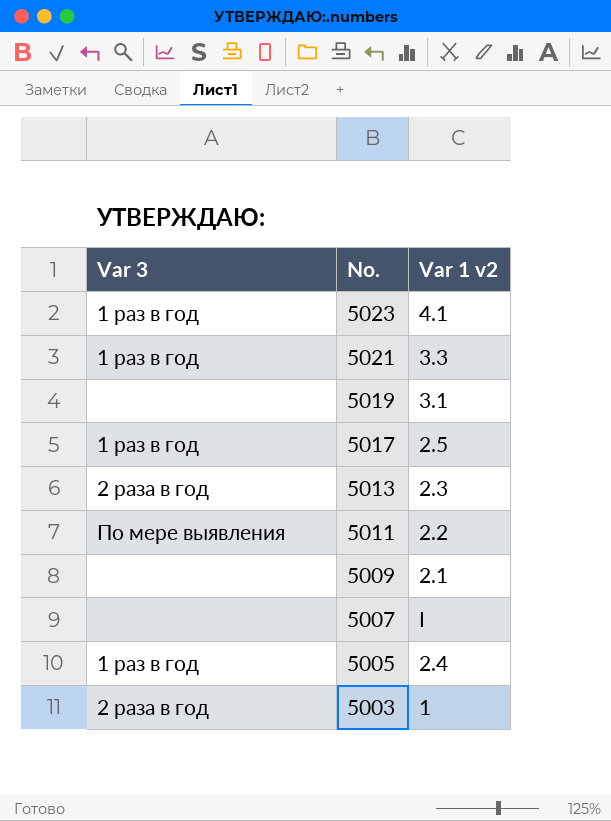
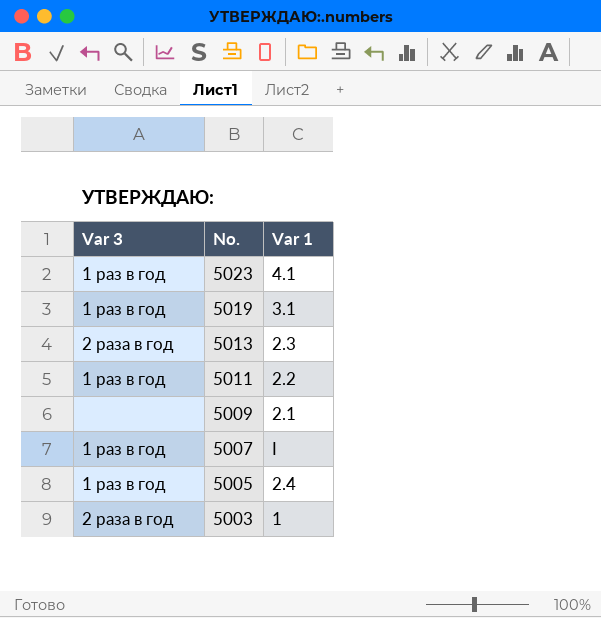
column name: Var 1 v2 -> Var 1
row 5021: 1 раз в год | 3.3 -> none
row 5017: 1 раз в год | 2.5 -> none
5019 | Var 3: none -> 1 раз в год
5011 | Var 3: По мере выявления -> 1 раз в год
5007 | Var 3: none -> 1 раз в год

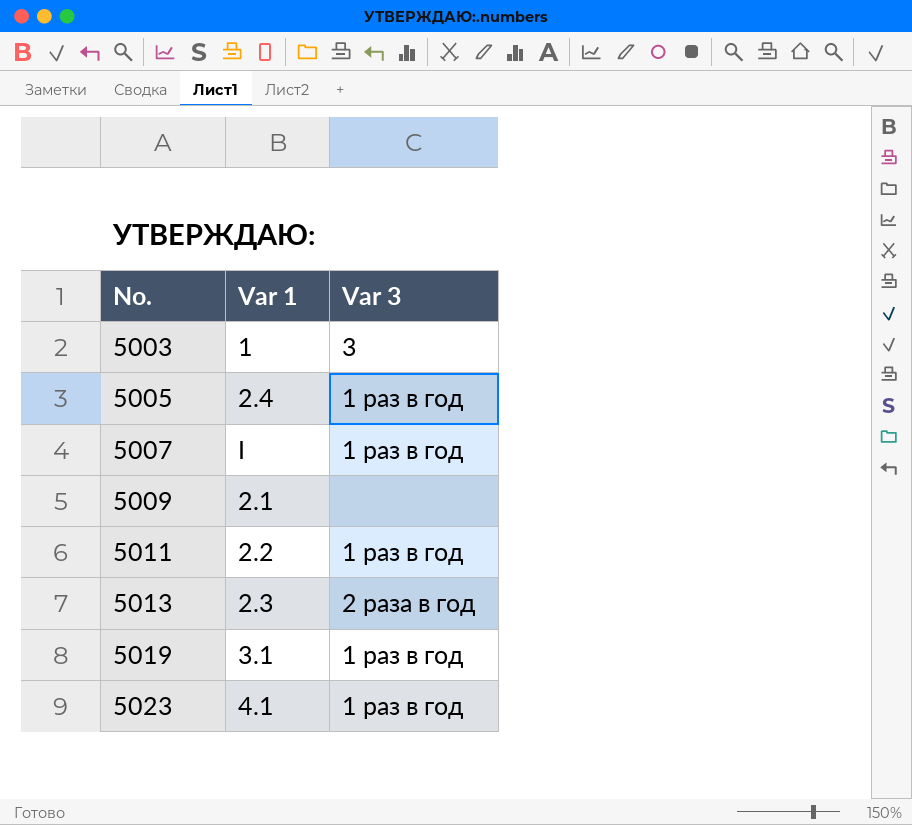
row order: No. descending -> No. ascending
column Var 3 | position: 1 -> 3
5003 | Var 3: 2 раза в год -> 3

